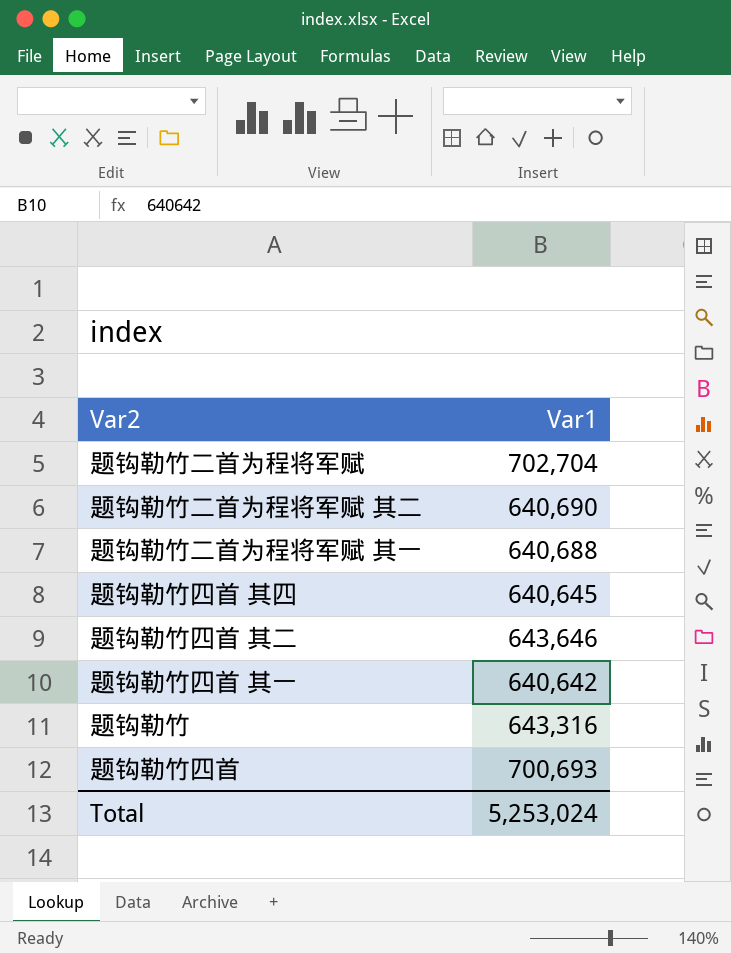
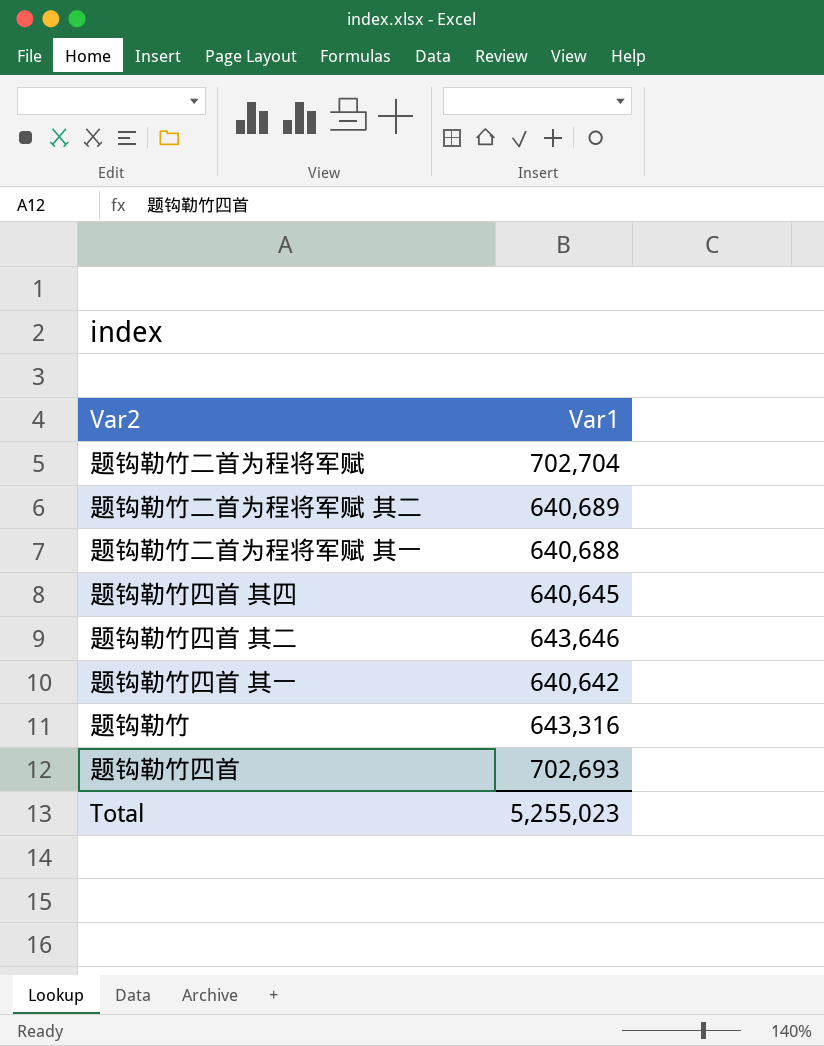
题钩勒竹二首为程将军赋 其二 | Var1: 640,690 -> 640,689
题钩勒竹四首 | Var1: 700,693 -> 702,693
Total | Var1: 5,253,024 -> 5,255,023

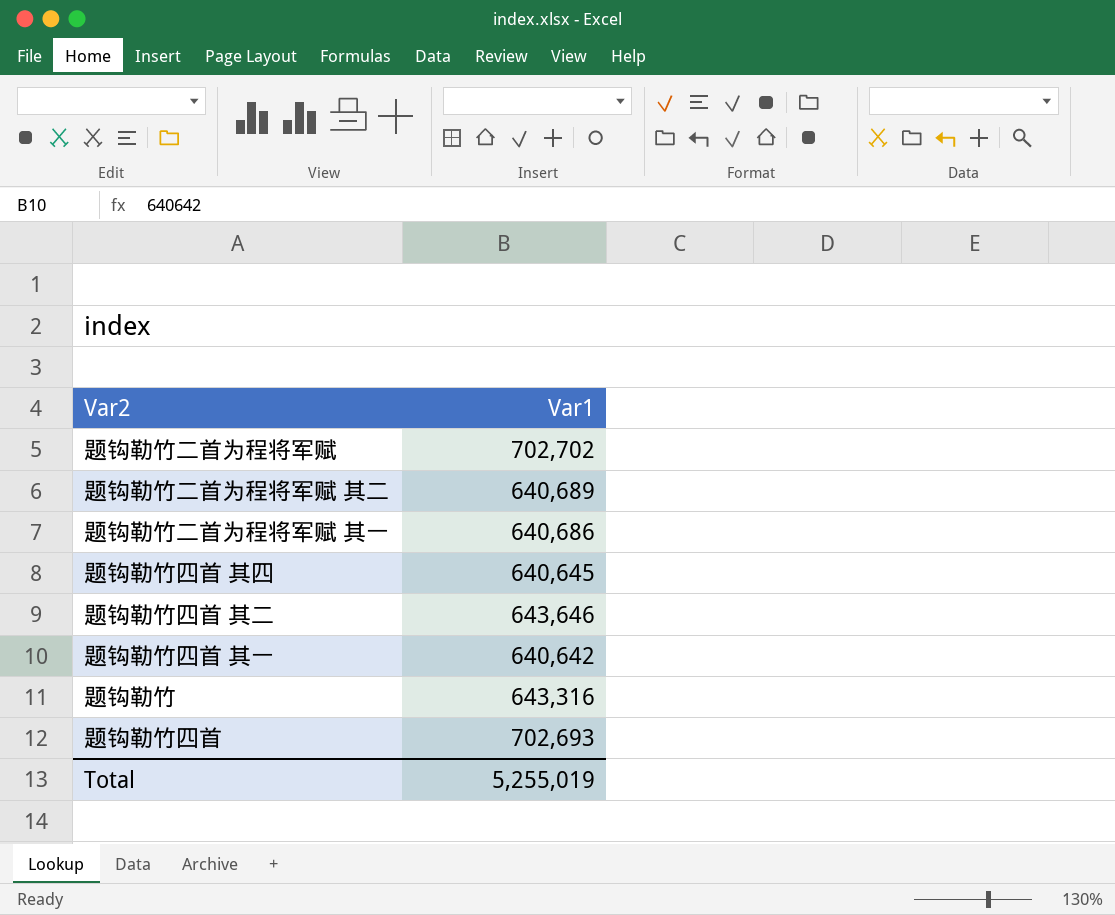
题钩勒竹二首为程将军赋 | Var1: 702,704 -> 702,702
题钩勒竹二首为程将军赋 其一 | Var1: 640,688 -> 640,686
Total | Var1: 5,255,023 -> 5,255,019

